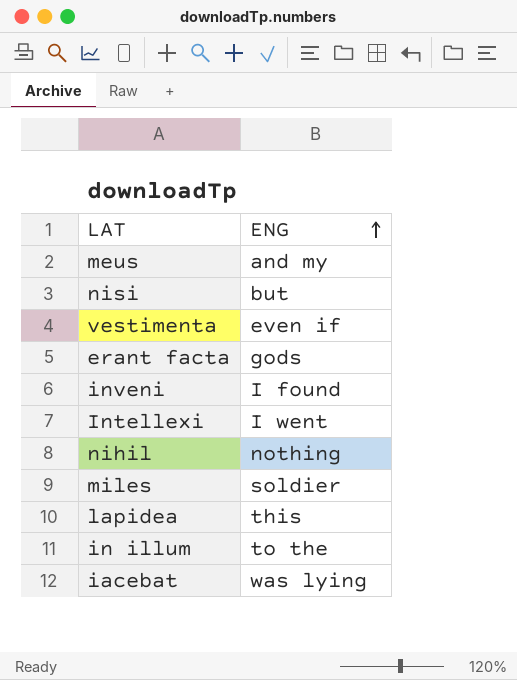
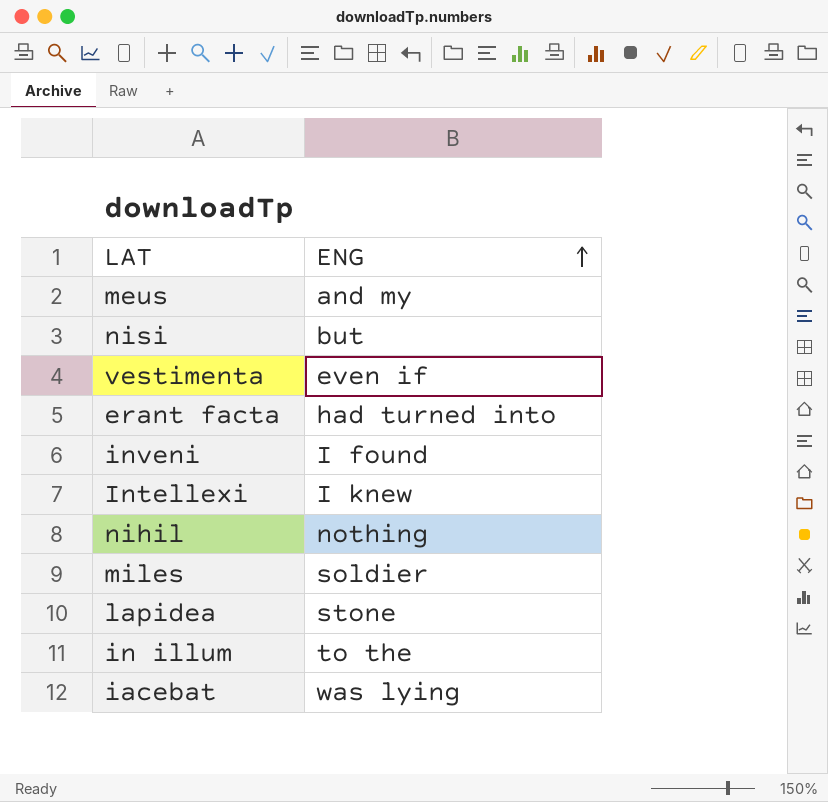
erant facta | ENG: gods -> had turned into
Intellexi | ENG: I went -> I knew
lapidea | ENG: this -> stone

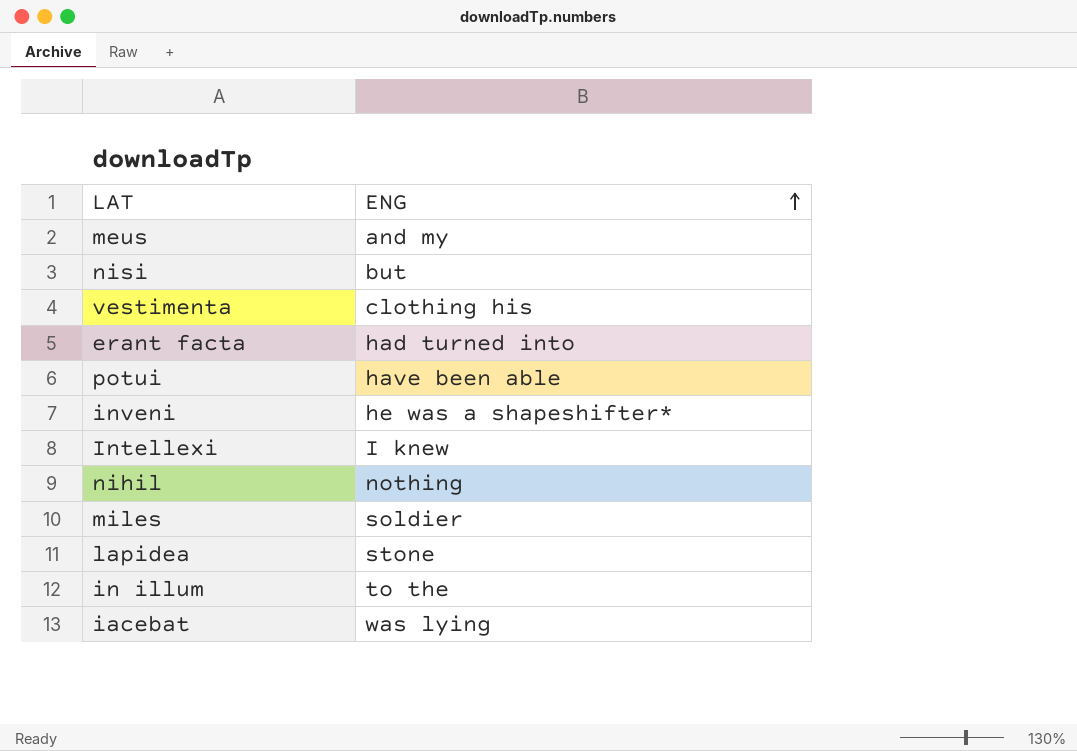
vestimenta | ENG: even if -> clothing his
row potui: none -> have been able
inveni | ENG: I found -> he was a shapeshifter*

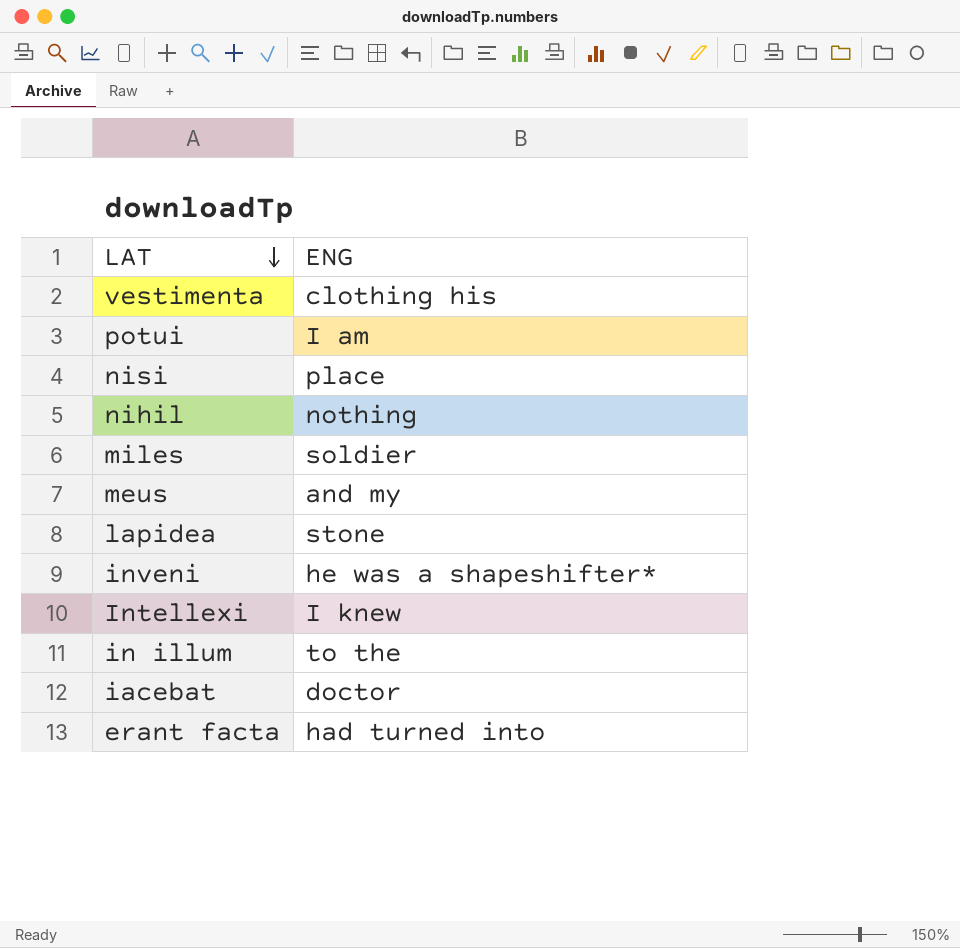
row order: ENG ascending -> LAT descending
potui | ENG: have been able -> I am
nisi | ENG: but -> place
iacebat | ENG: was lying -> doctor

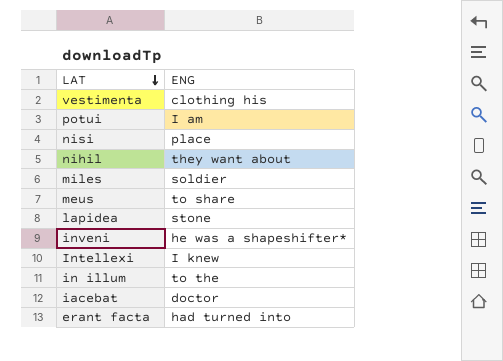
nihil | ENG: nothing -> they want about
meus | ENG: and my -> to share

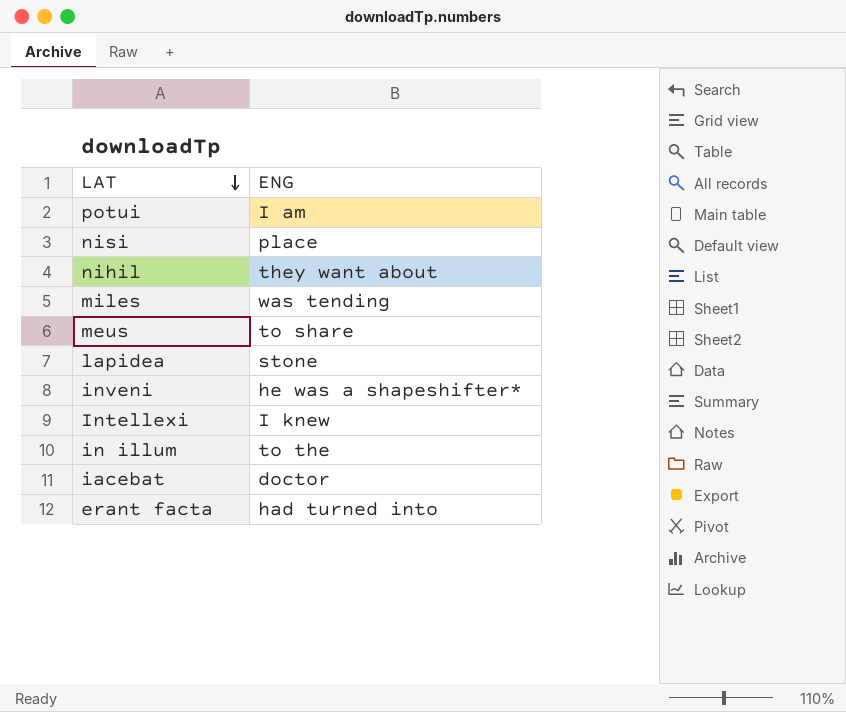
row vestimenta: clothing his -> none
miles | ENG: soldier -> was tending

